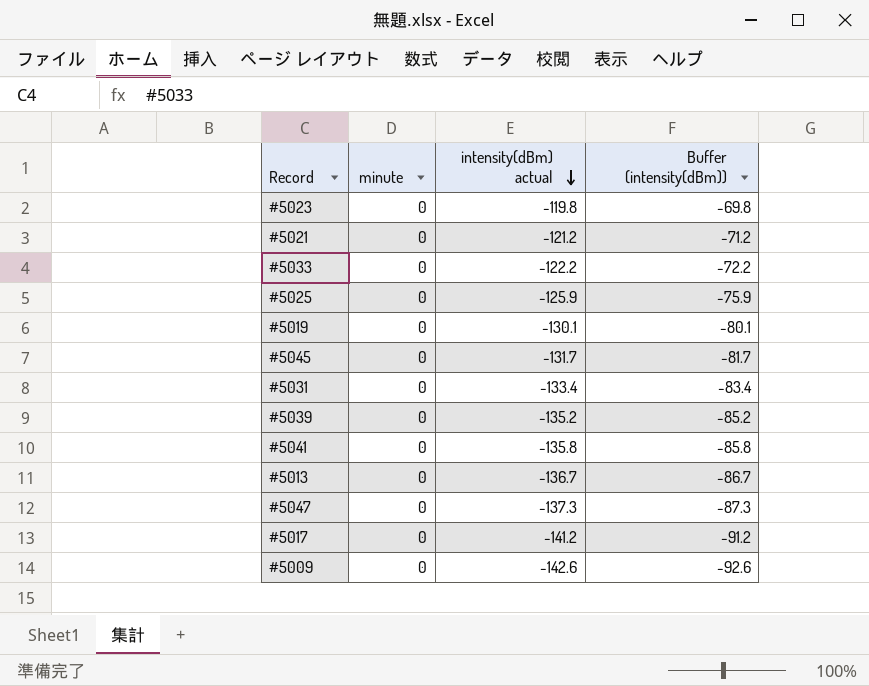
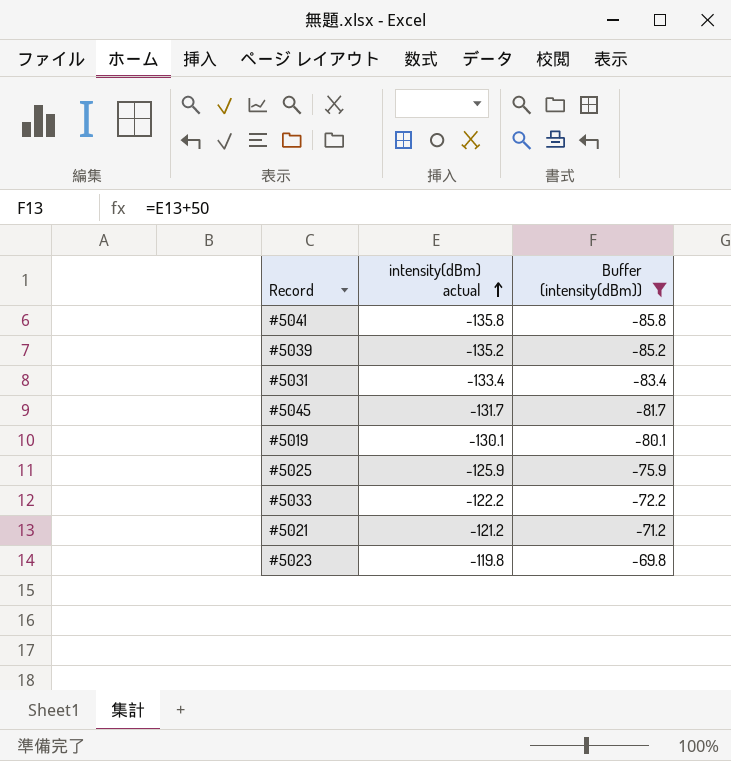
filter: none -> Buffer (intensity(dBm)) >= -85.8
row order: intensity(dBm) actual descending -> intensity(dBm) actual ascending
column minute | position: 2 -> none

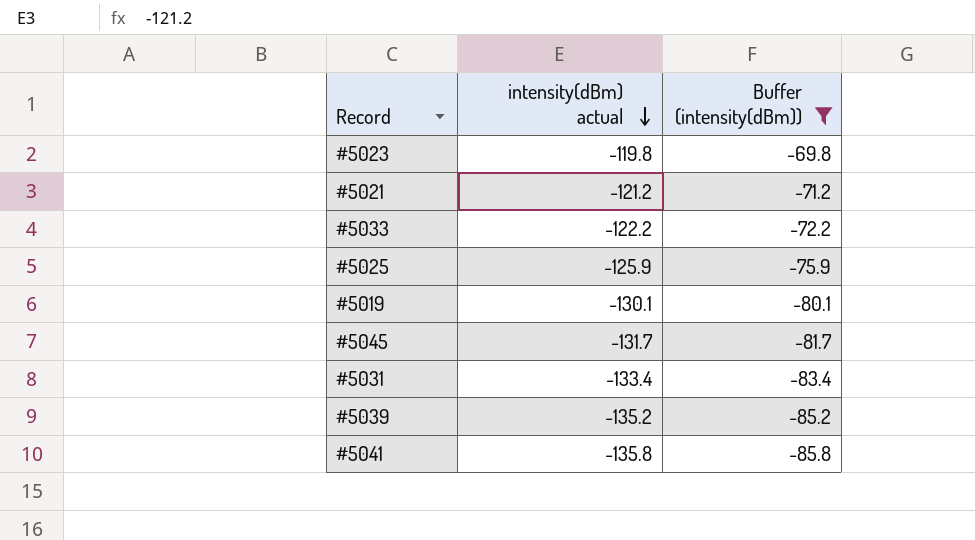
row order: intensity(dBm) actual ascending -> intensity(dBm) actual descending

